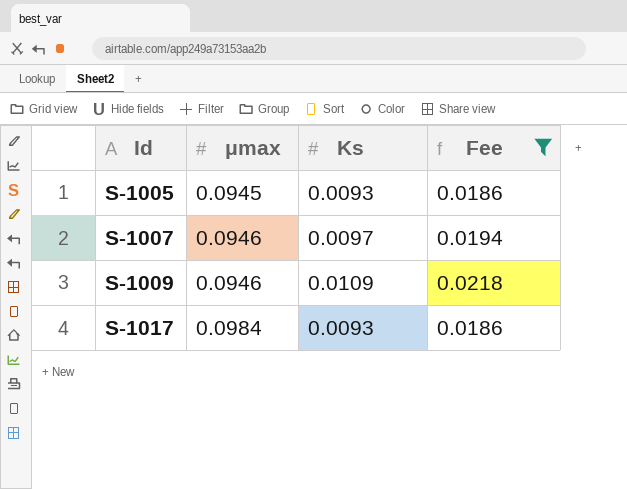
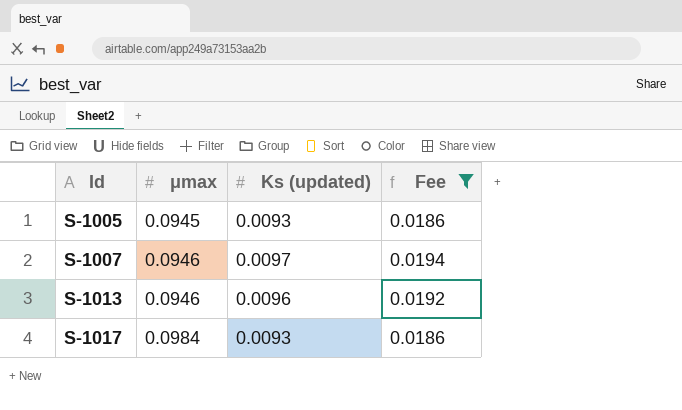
column name: Ks -> Ks (updated)
row S-1009: 0.0946 | 0.0109 | 0.0218 -> none
row S-1013: none -> 0.0946 | 0.0096 | 0.0192

